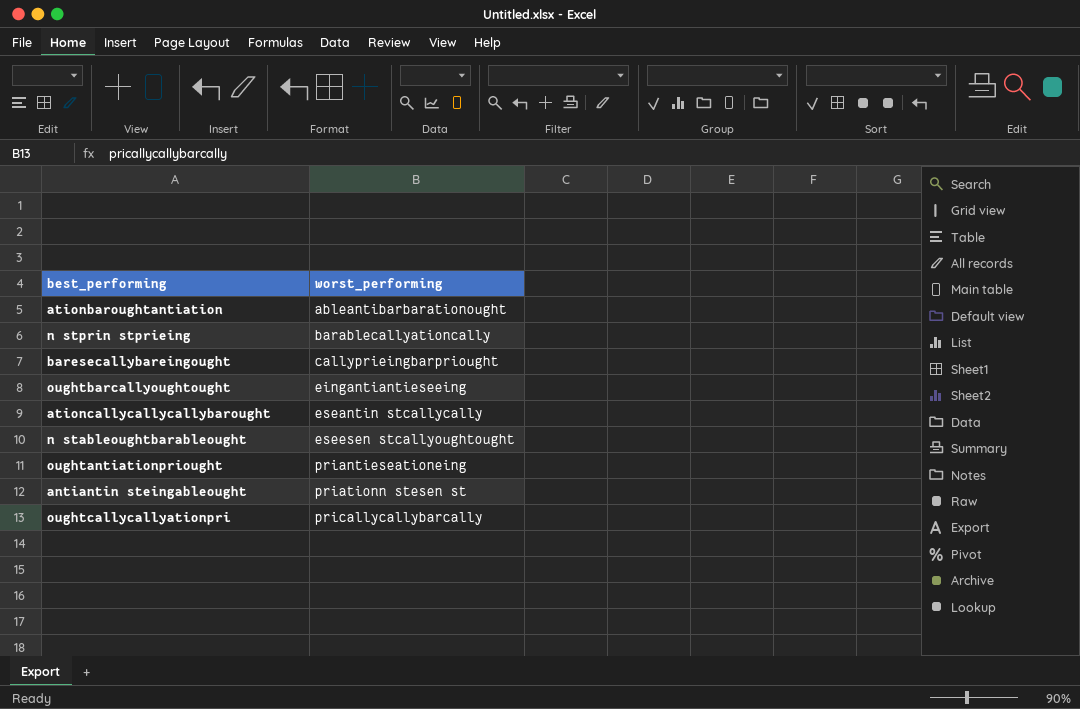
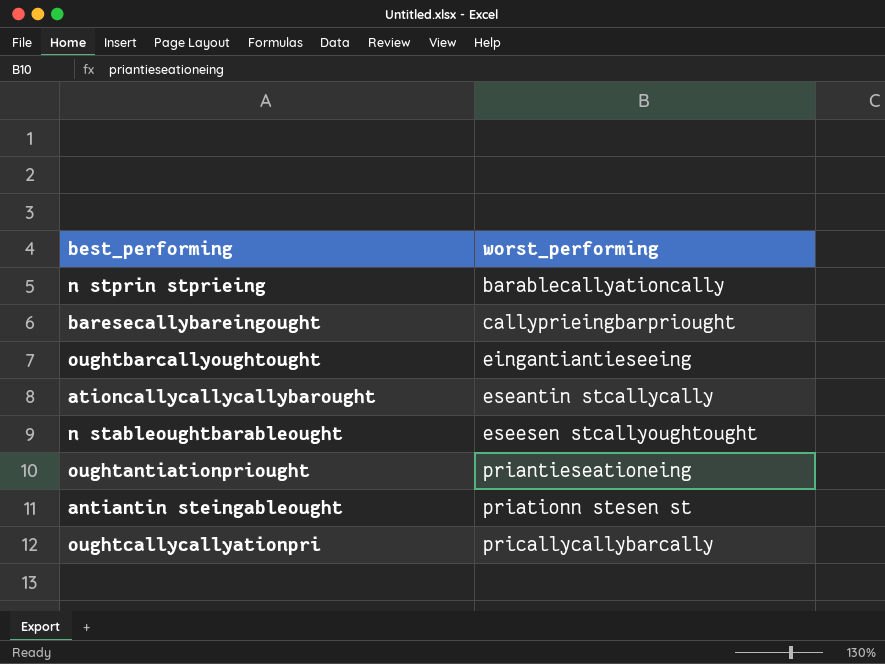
row ationbaroughtantiation: ableantibarbarationought -> none

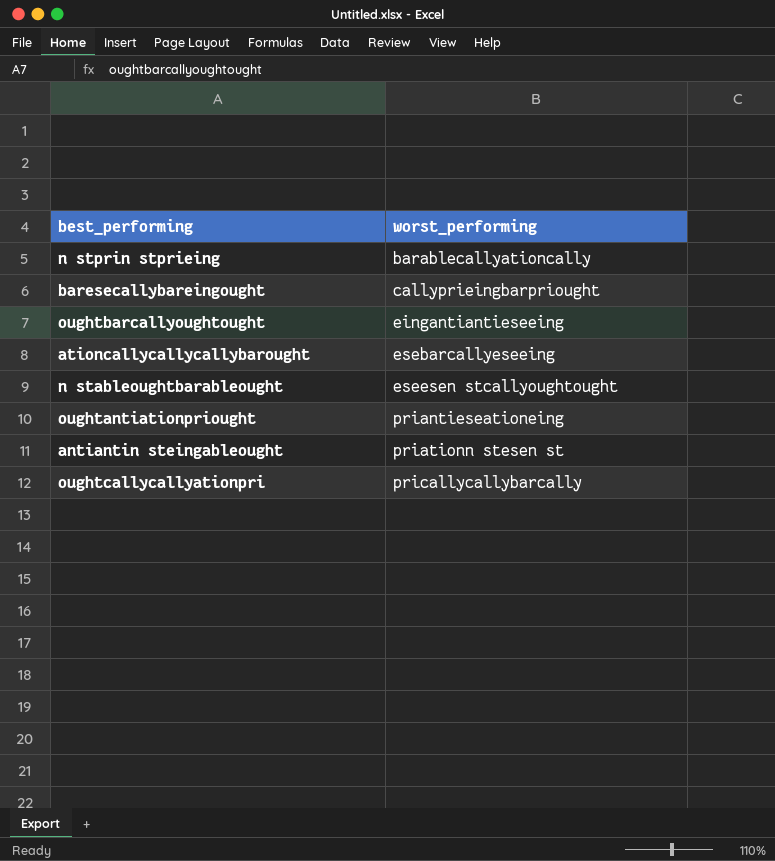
ationcallycallycallybarought | worst_performing: eseantin stcallycally -> esebarcallyeseeing

